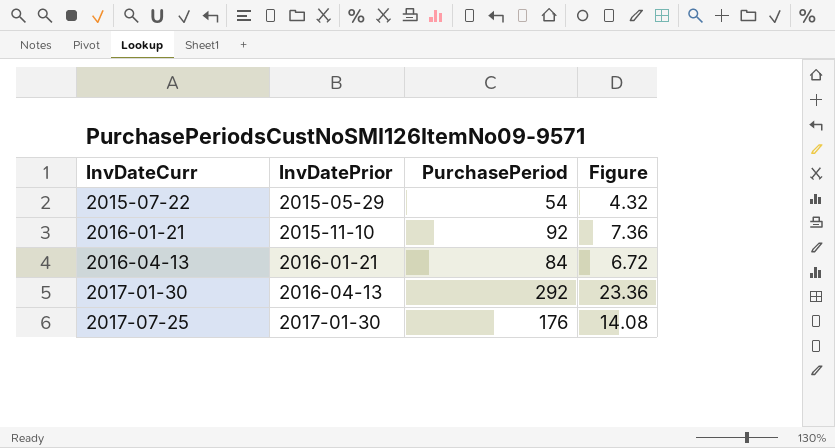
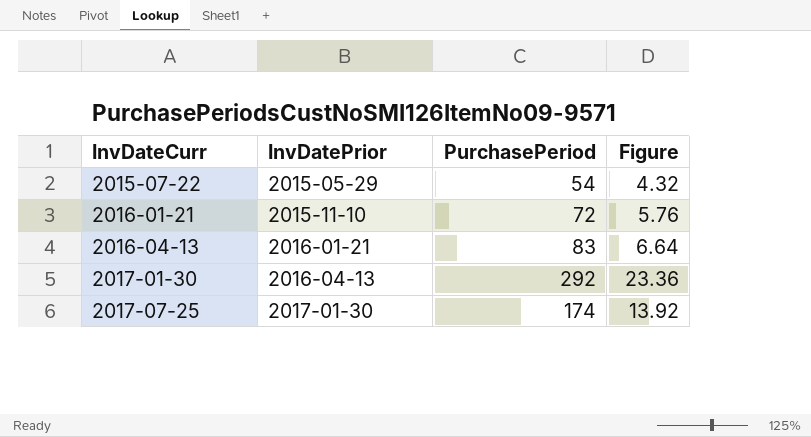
2016-01-21 | PurchasePeriod: 92 -> 72
2016-01-21 | Figure: 7.36 -> 5.76
2016-04-13 | PurchasePeriod: 84 -> 83
2016-04-13 | Figure: 6.72 -> 6.64
2017-07-25 | PurchasePeriod: 176 -> 174
2017-07-25 | Figure: 14.08 -> 13.92

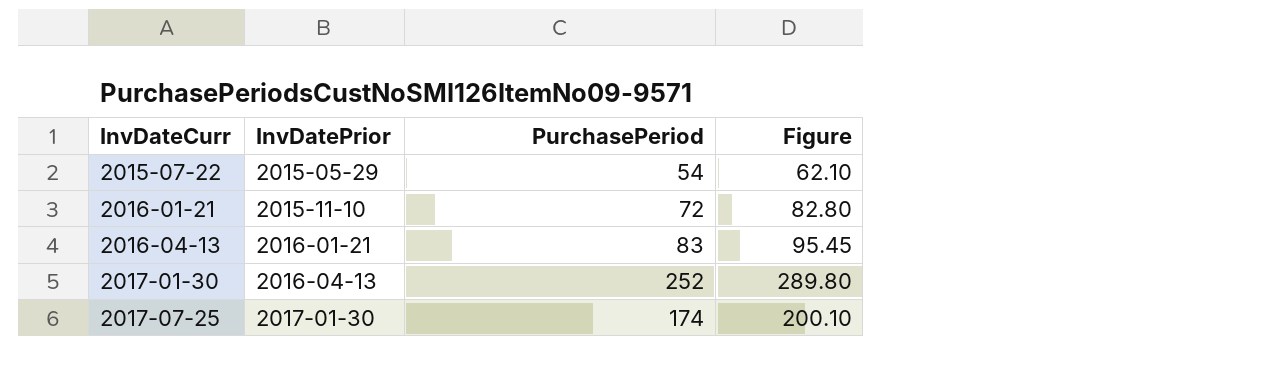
column Figure | formula: [PurchasePeriod] * 0.08 -> [PurchasePeriod] * 1.15
2017-01-30 | PurchasePeriod: 292 -> 252

